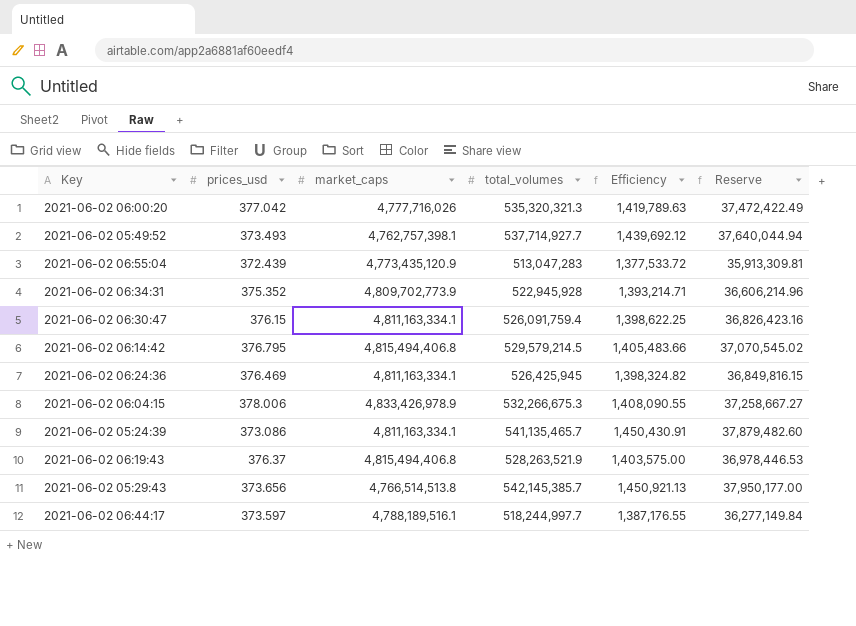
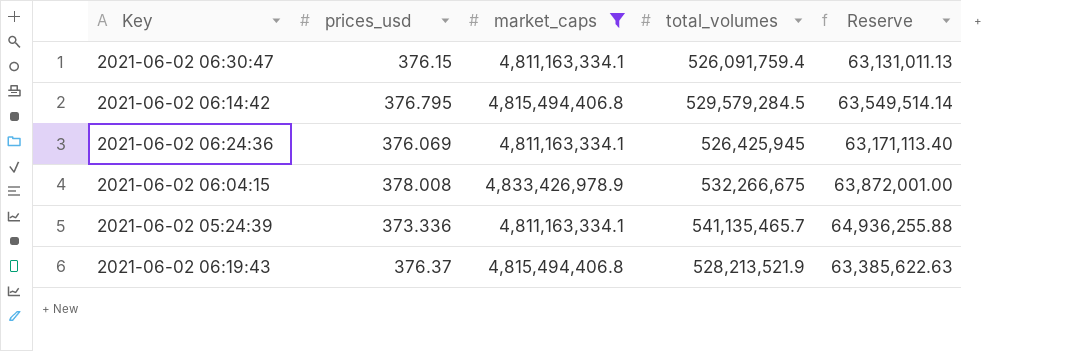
filter: none -> market_caps >= 4,811,163,334.1
column Efficiency | formula: [total_volumes] / [prices_usd] -> none
column Reserve | formula: [total_volumes] * 0.07 -> [total_volumes] * 0.12
2021-06-02 06:14:42 | total_volumes: 529,579,214.5 -> 529,579,284.5
2021-06-02 06:24:36 | prices_usd: 376.469 -> 376.069
2021-06-02 06:04:15 | prices_usd: 378.006 -> 378.008
2021-06-02 06:04:15 | total_volumes: 532,266,675.3 -> 532,266,675
2021-06-02 05:24:39 | prices_usd: 373.086 -> 373.336
2021-06-02 06:19:43 | total_volumes: 528,263,521.9 -> 528,213,521.9

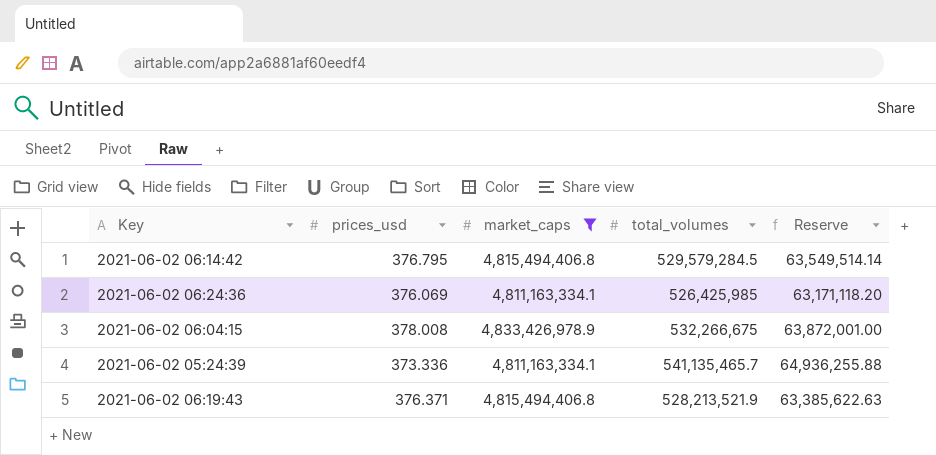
row 2021-06-02 06:30:47: 376.15 | 4,811,163,334.1 | 526,091,759.4 | 63,131,011.13 -> none
2021-06-02 06:24:36 | total_volumes: 526,425,945 -> 526,425,985
2021-06-02 06:24:36 | Reserve: 63,171,113.40 -> 63,171,118.20
2021-06-02 06:19:43 | prices_usd: 376.37 -> 376.371

